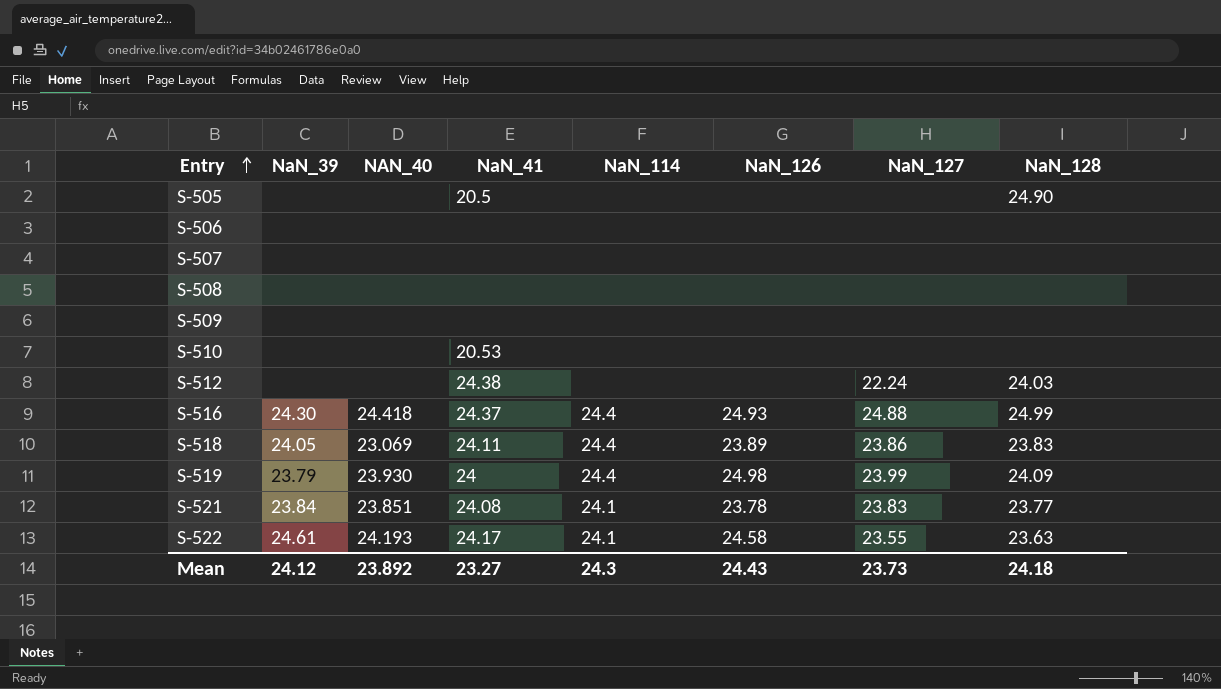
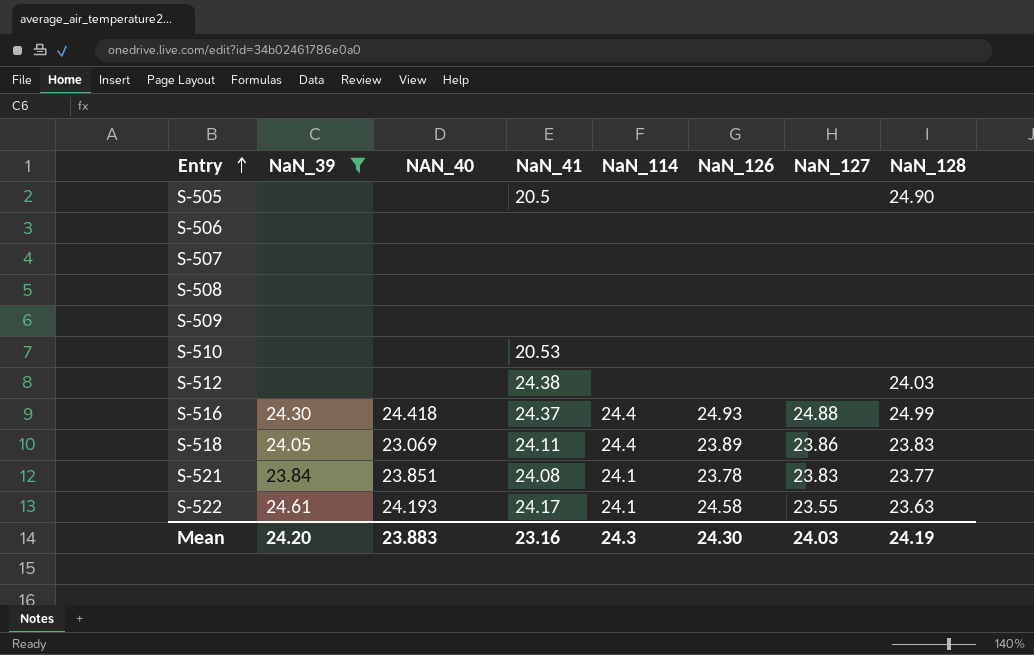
filter: none -> NaN_39 != 23.79
S-512 | NaN_127: 22.24 -> none
Mean | NaN_39: 24.12 -> 24.20
Mean | NAN_40: 23.892 -> 23.883
Mean | NaN_41: 23.27 -> 23.16
Mean | NaN_126: 24.43 -> 24.30
Mean | NaN_127: 23.73 -> 24.03
Mean | NaN_128: 24.18 -> 24.19

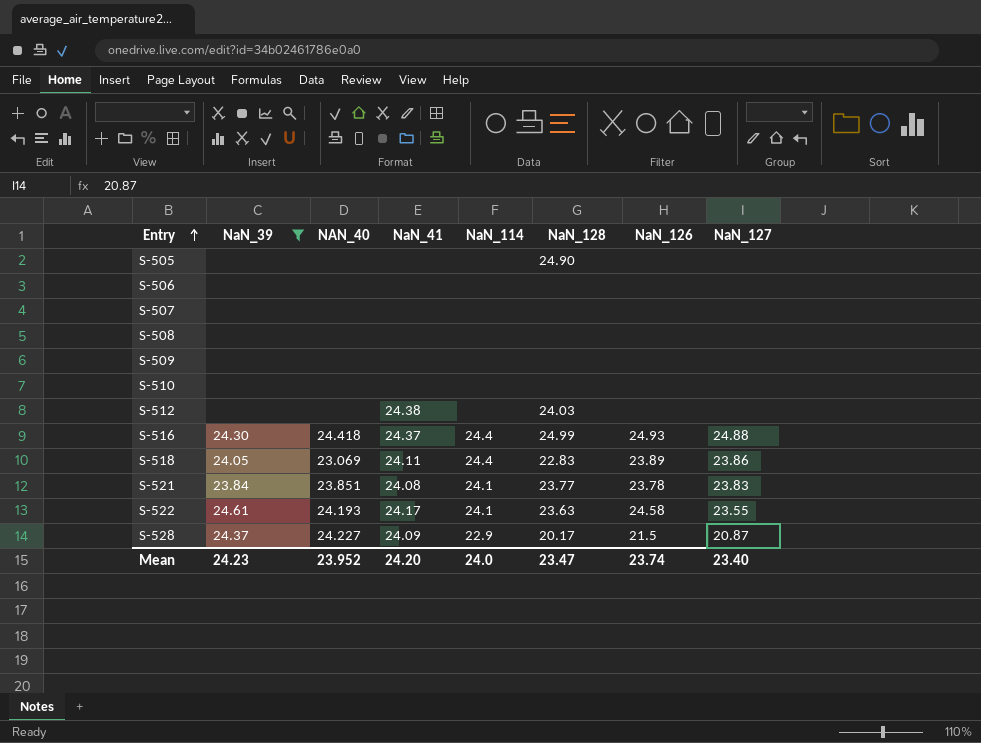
column NaN_128 | position: 8 -> 6
S-505 | NaN_41: 20.5 -> none
S-510 | NaN_41: 20.53 -> none
S-518 | NaN_128: 23.83 -> 22.83
row S-528: none -> 24.37 | 24.227 | 24.09 | 22.9 | 20.17 | 21.5 | 20.87
Mean | NaN_39: 24.20 -> 24.23
Mean | NAN_40: 23.883 -> 23.952
Mean | NaN_41: 23.16 -> 24.20
Mean | NaN_114: 24.3 -> 24.0
Mean | NaN_128: 24.19 -> 23.47
Mean | NaN_126: 24.30 -> 23.74
Mean | NaN_127: 24.03 -> 23.40

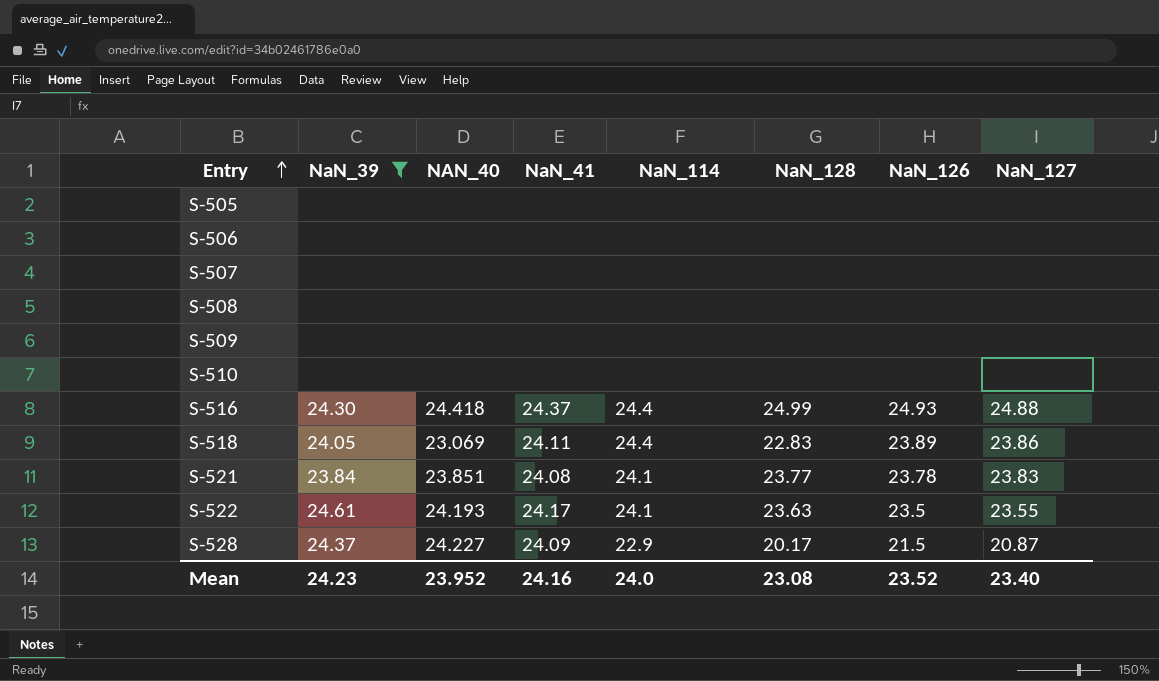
row S-512: none | none | 24.38 | none | 24.03 | none | none -> none
S-505 | NaN_128: 24.90 -> none
S-522 | NaN_126: 24.58 -> 23.5
Mean | NaN_41: 24.20 -> 24.16
Mean | NaN_128: 23.47 -> 23.08
Mean | NaN_126: 23.74 -> 23.52

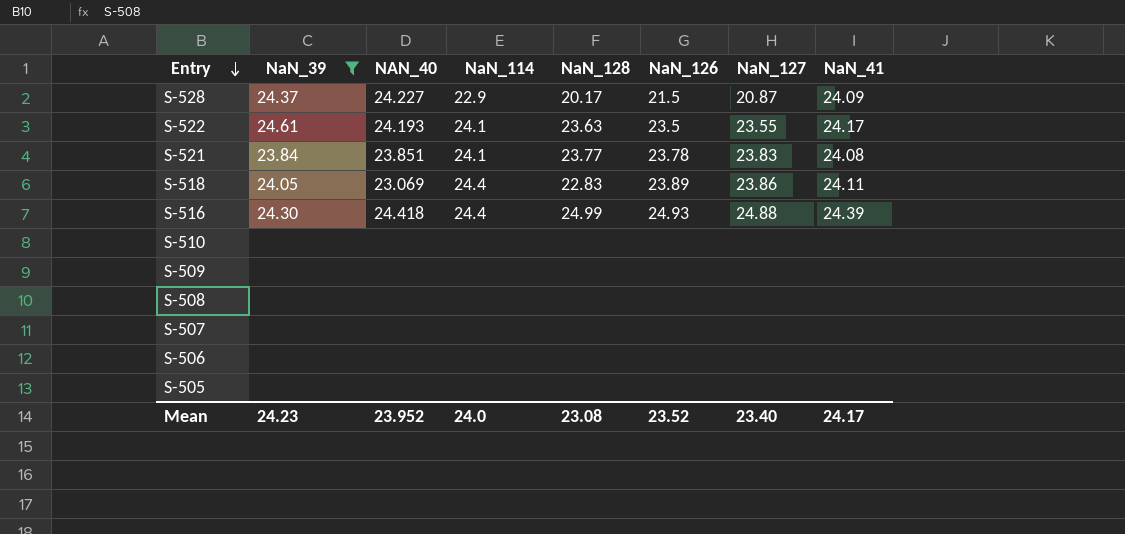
row order: Entry ascending -> Entry descending
column NaN_41 | position: 4 -> 8
S-516 | NaN_41: 24.37 -> 24.39
Mean | NaN_41: 24.16 -> 24.17

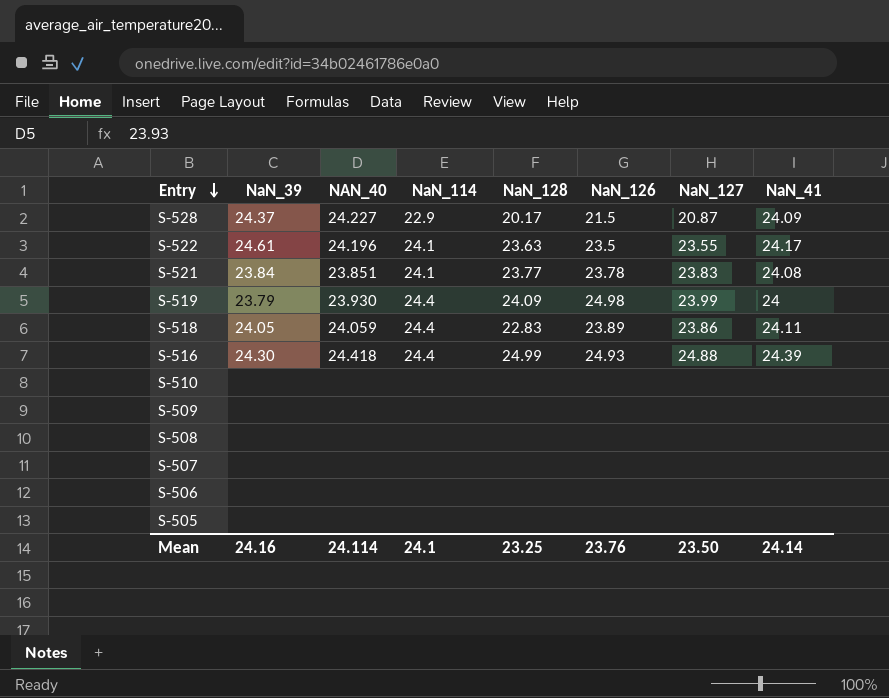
filter: NaN_39 != 23.79 -> none
S-522 | NAN_40: 24.193 -> 24.196
S-518 | NAN_40: 23.069 -> 24.059
Mean | NaN_39: 24.23 -> 24.16
Mean | NAN_40: 23.952 -> 24.114
Mean | NaN_114: 24.0 -> 24.1
Mean | NaN_128: 23.08 -> 23.25
Mean | NaN_126: 23.52 -> 23.76
Mean | NaN_127: 23.40 -> 23.50
Mean | NaN_41: 24.17 -> 24.14

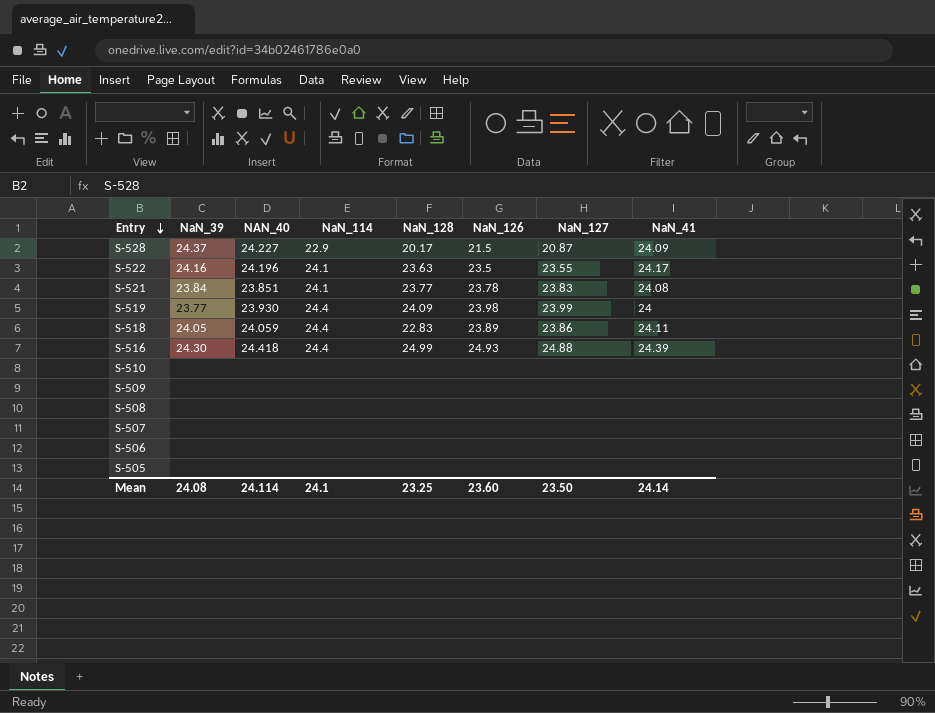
S-522 | NaN_39: 24.61 -> 24.16
S-519 | NaN_39: 23.79 -> 23.77
S-519 | NaN_126: 24.98 -> 23.98
Mean | NaN_39: 24.16 -> 24.08
Mean | NaN_126: 23.76 -> 23.60

